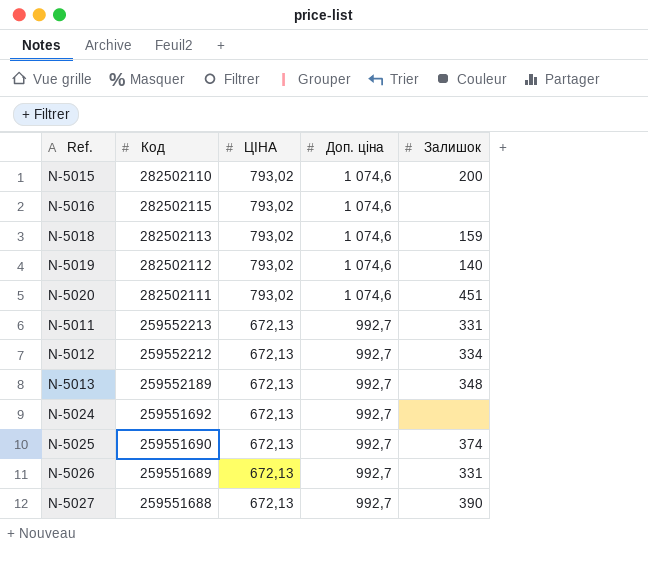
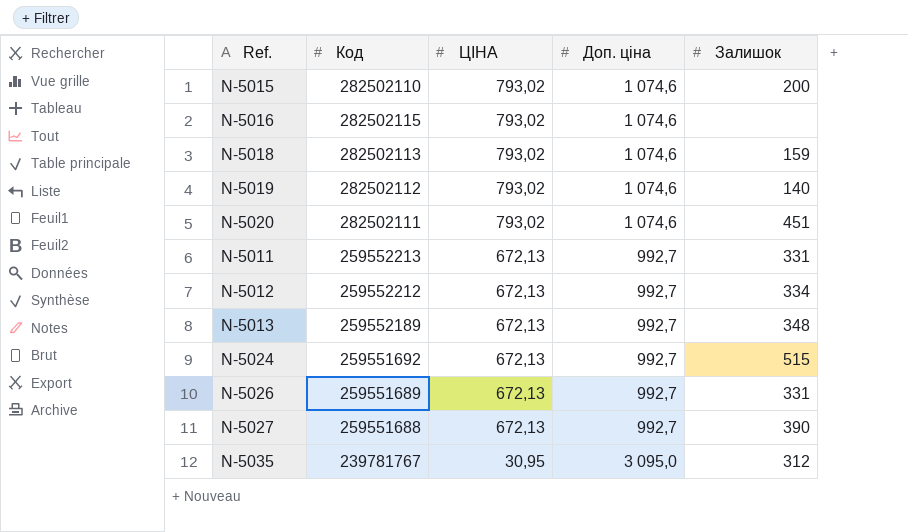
row N-5025: 259551690 | 672,13 | 992,7 | 374 -> none
N-5024 | Залишок: none -> 515
row N-5035: none -> 239781767 | 30,95 | 3 095,0 | 312

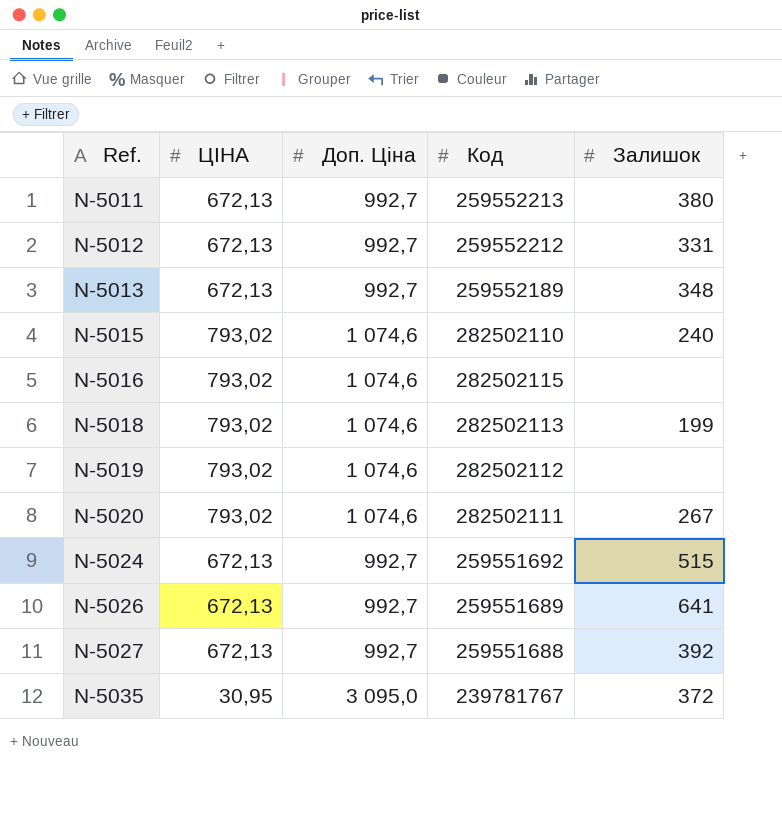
row order: ЦІНА descending -> Ref. ascending
column name: Доп. ціна -> Доп. Ціна
column Код | position: 2 -> 4
N-5011 | Залишок: 331 -> 380
N-5012 | Залишок: 334 -> 331
N-5015 | Залишок: 200 -> 240
N-5018 | Залишок: 159 -> 199
N-5019 | Залишок: 140 -> none
N-5020 | Залишок: 451 -> 267
N-5026 | Залишок: 331 -> 641
N-5027 | Залишок: 390 -> 392
N-5035 | Залишок: 312 -> 372

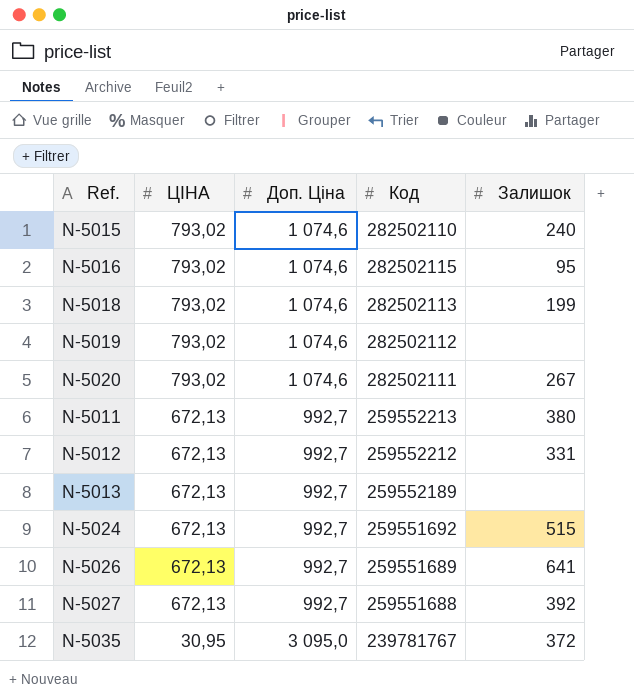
row order: Ref. ascending -> ЦІНА descending
N-5016 | Залишок: none -> 95
N-5013 | Залишок: 348 -> none

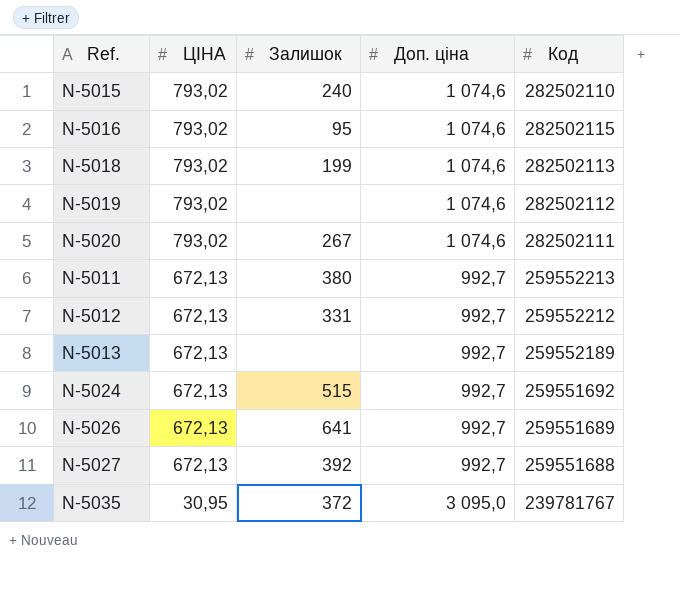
column Залишок | position: 5 -> 3
column name: Доп. Ціна -> Доп. ціна

